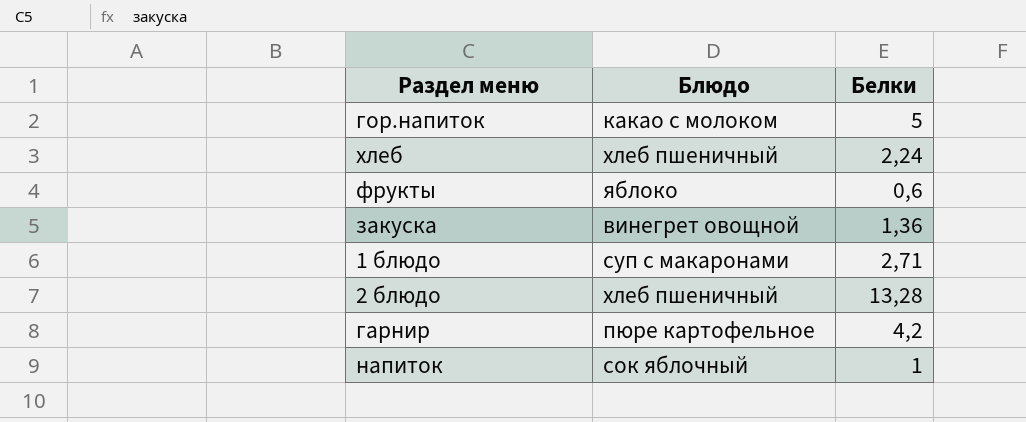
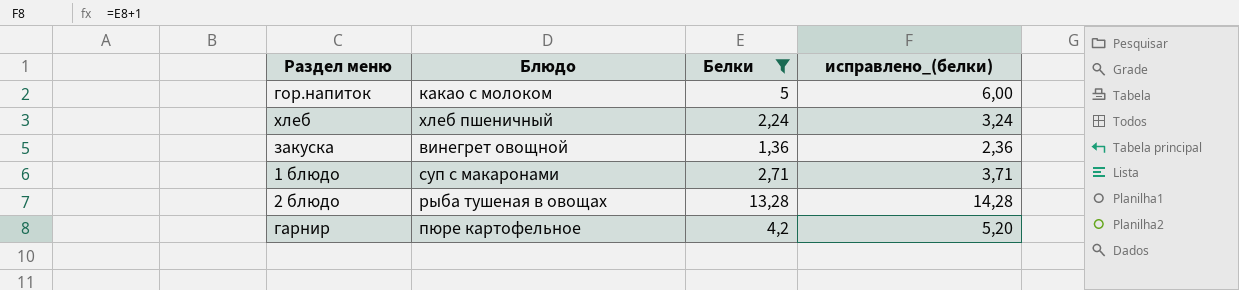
filter: none -> Белки >= 1,36
column исправлено_(белки) | formula: none -> [Белки] + 1
2 блюдо | Блюдо: хлеб пшеничный -> рыба тушеная в овощах

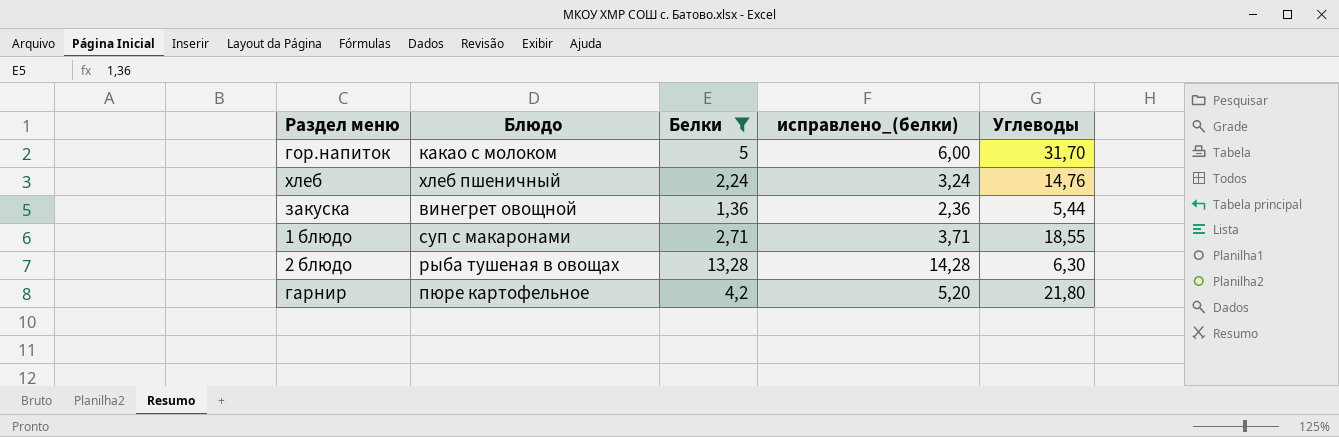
column Углеводы | position: none -> 5

